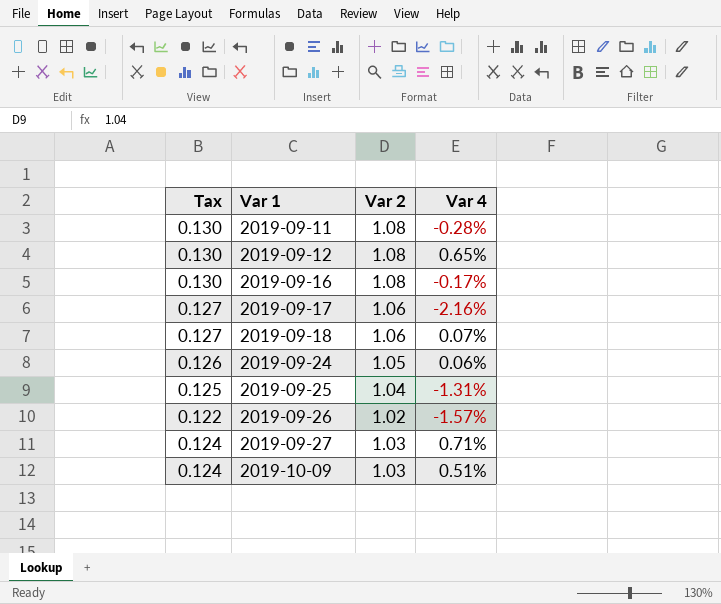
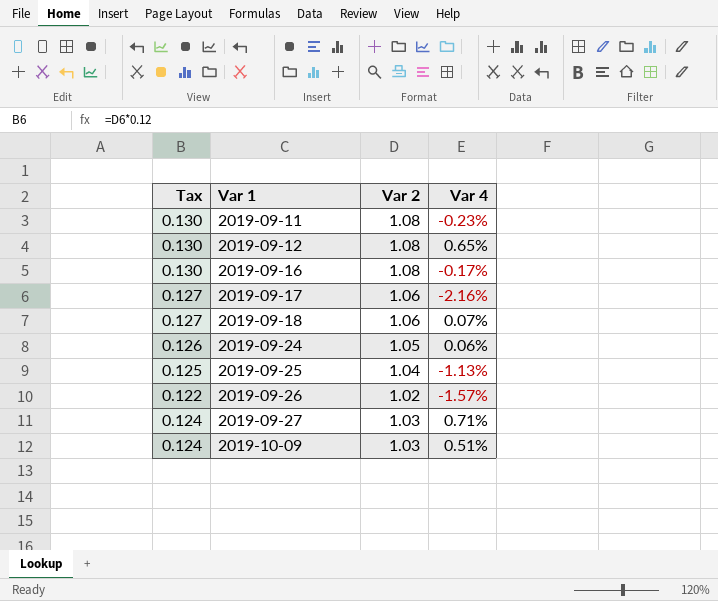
2019-09-11 | Var 4: -0.28% -> -0.23%
2019-09-25 | Var 4: -1.31% -> -1.13%

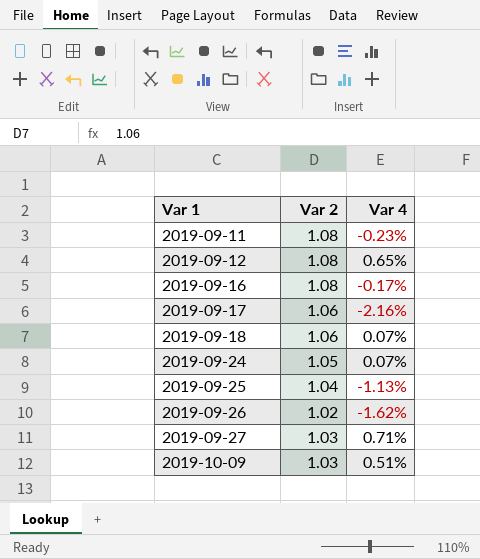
column Tax | formula: [Var 2] * 0.12 -> none
2019-09-24 | Var 4: 0.06% -> 0.07%
2019-09-26 | Var 4: -1.57% -> -1.62%

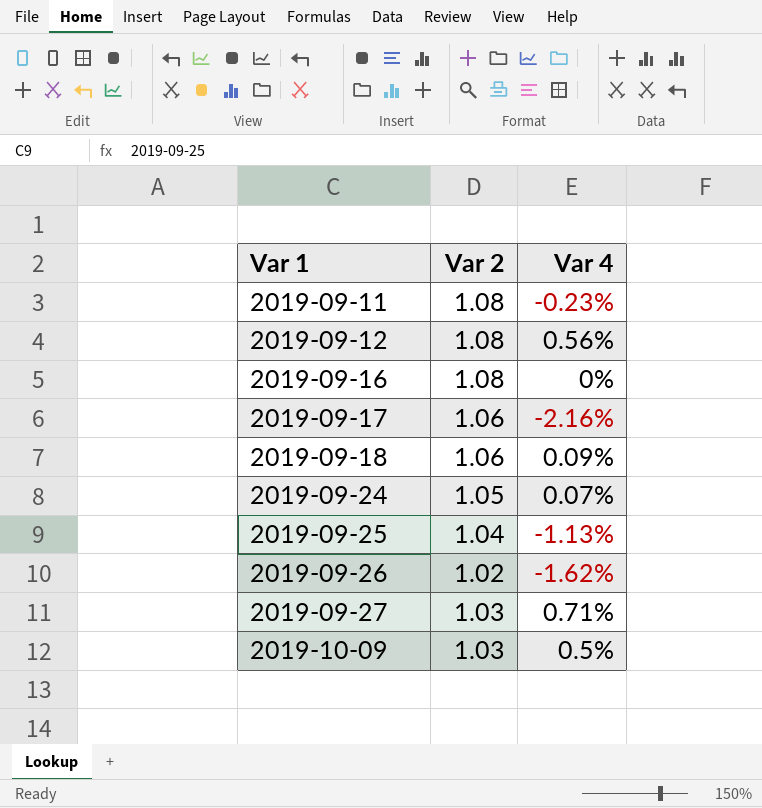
2019-09-12 | Var 4: 0.65% -> 0.56%
2019-09-16 | Var 4: -0.17% -> 0%
2019-09-18 | Var 4: 0.07% -> 0.09%
2019-10-09 | Var 4: 0.51% -> 0.5%

